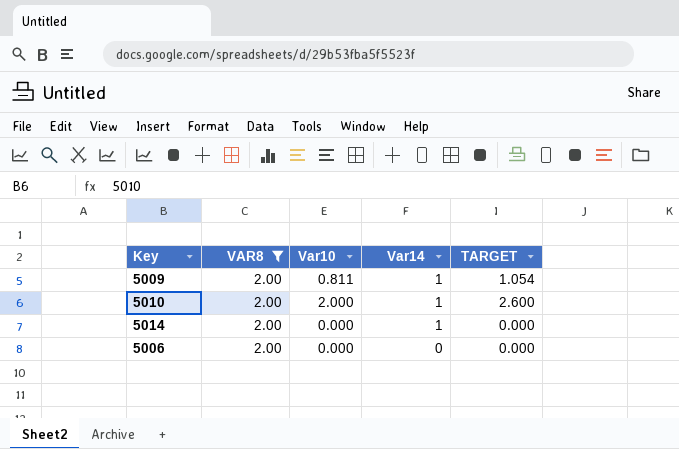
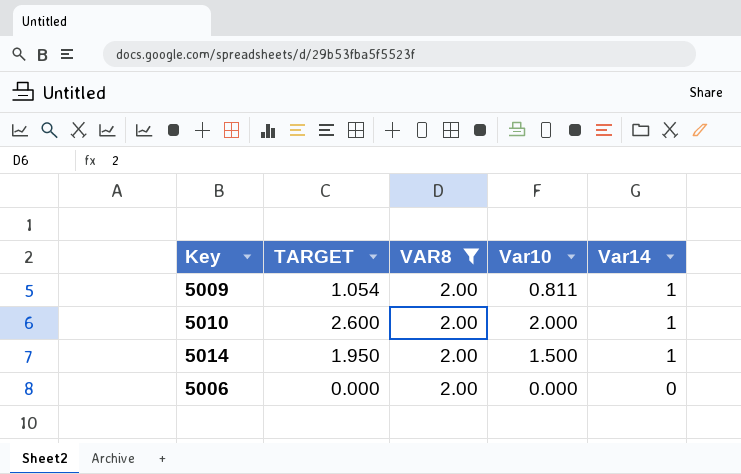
column TARGET | position: 5 -> 2
5014 | TARGET: 0.000 -> 1.950
5014 | Var10: 0.000 -> 1.500

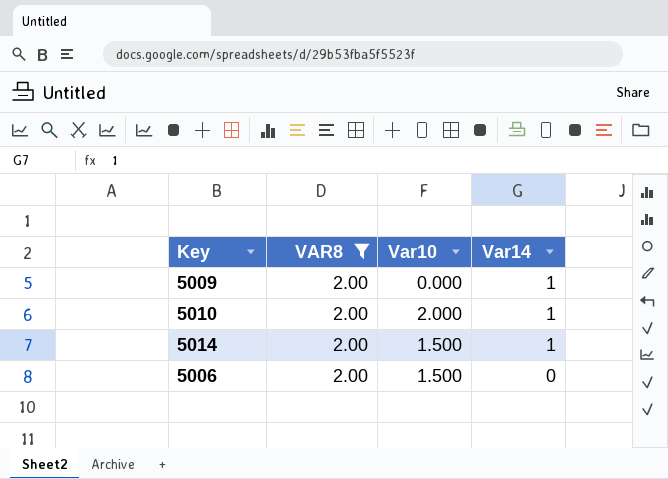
column TARGET | formula: [Var10] * 1.3 -> none
5009 | Var10: 0.811 -> 0.000
5006 | Var10: 0.000 -> 1.500

